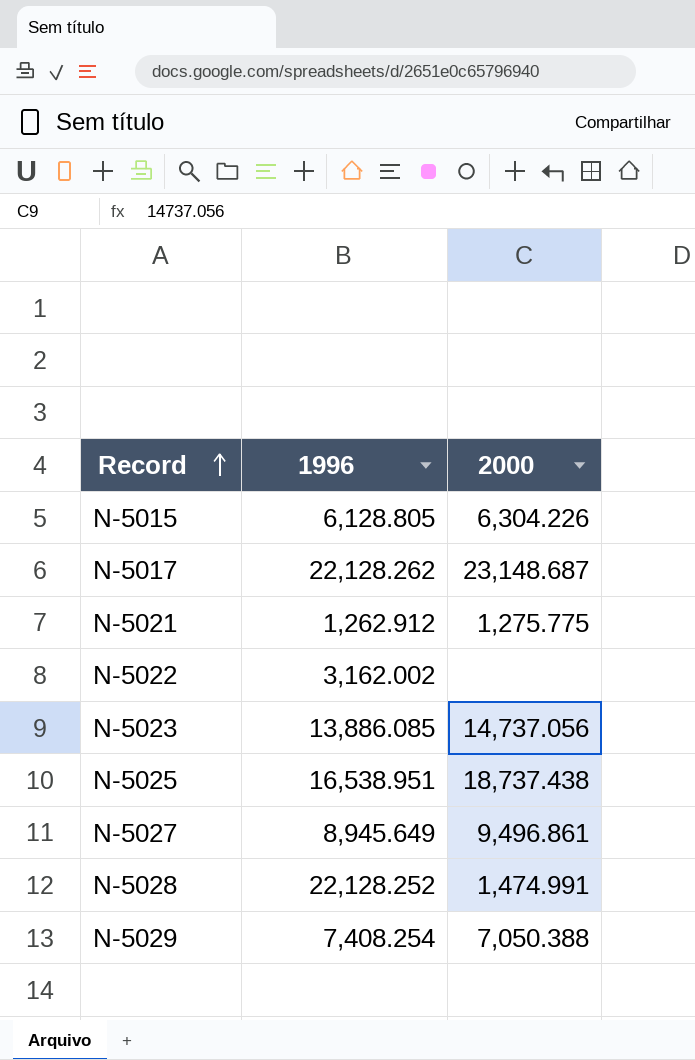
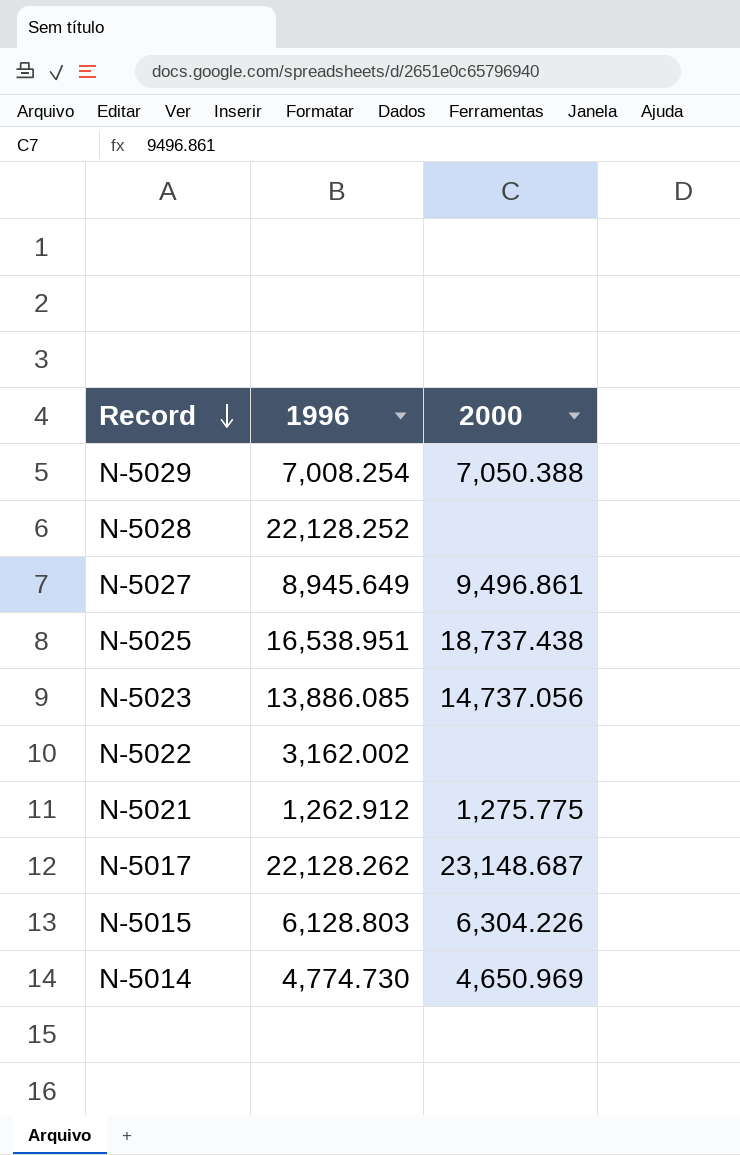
row order: Record ascending -> Record descending
N-5029 | 1996: 7,408.254 -> 7,008.254
N-5028 | 2000: 1,474.991 -> none
N-5015 | 1996: 6,128.805 -> 6,128.803
row N-5014: none -> 4,774.730 | 4,650.969

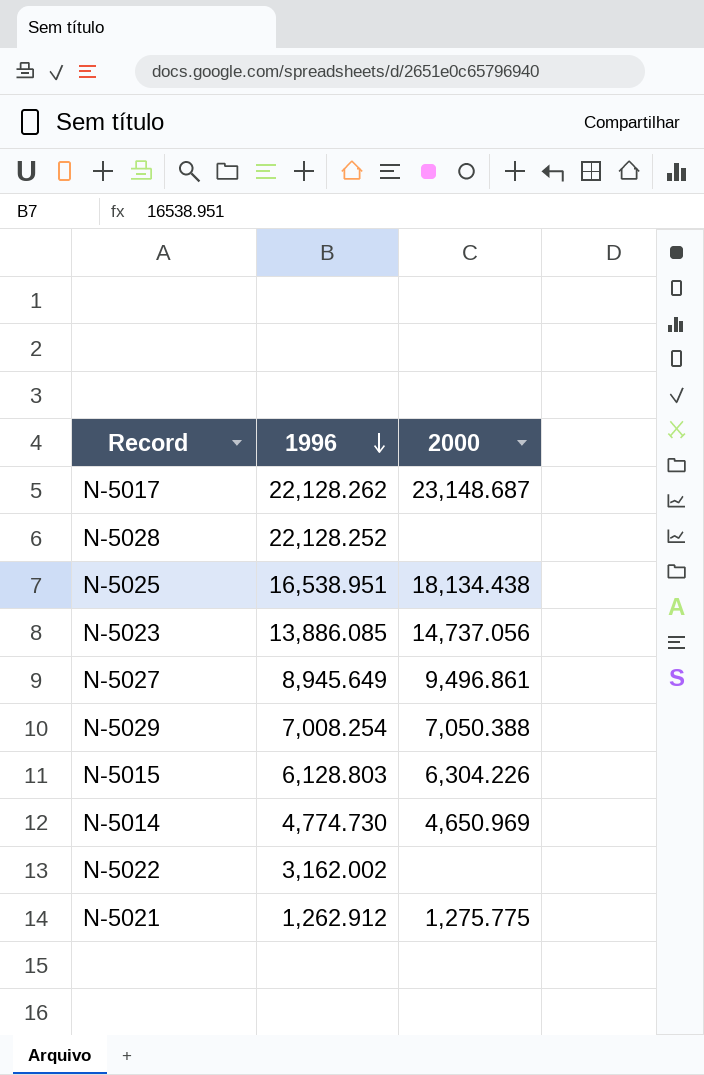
row order: Record descending -> 1996 descending
N-5025 | 2000: 18,737.438 -> 18,134.438

